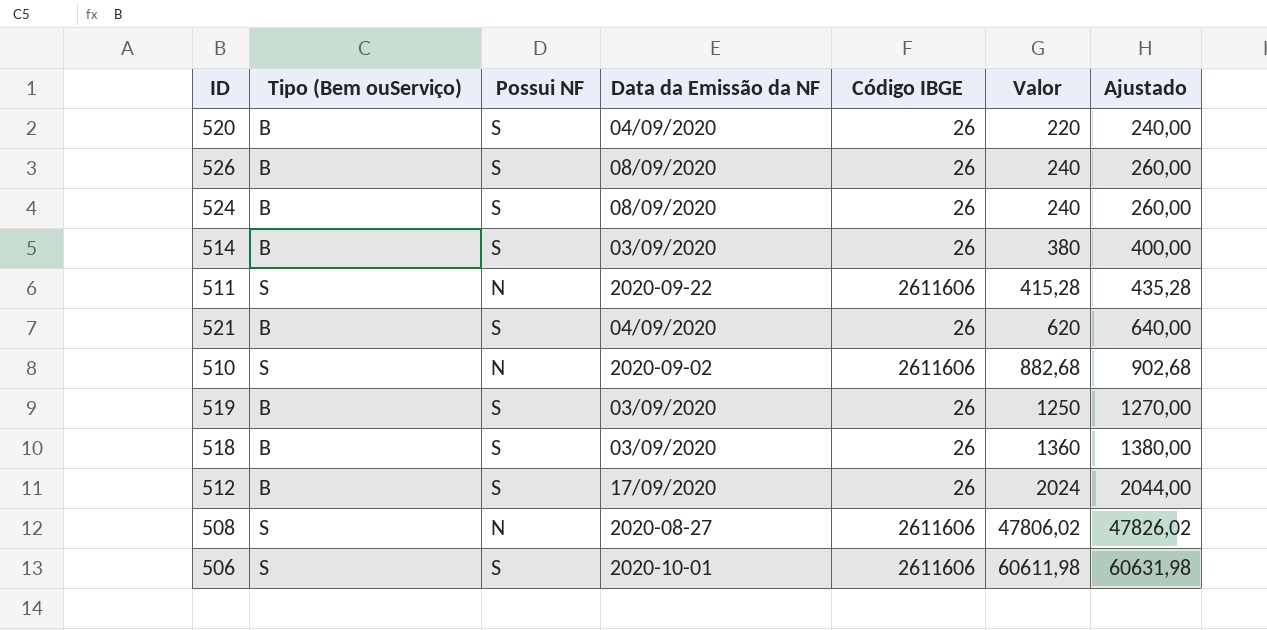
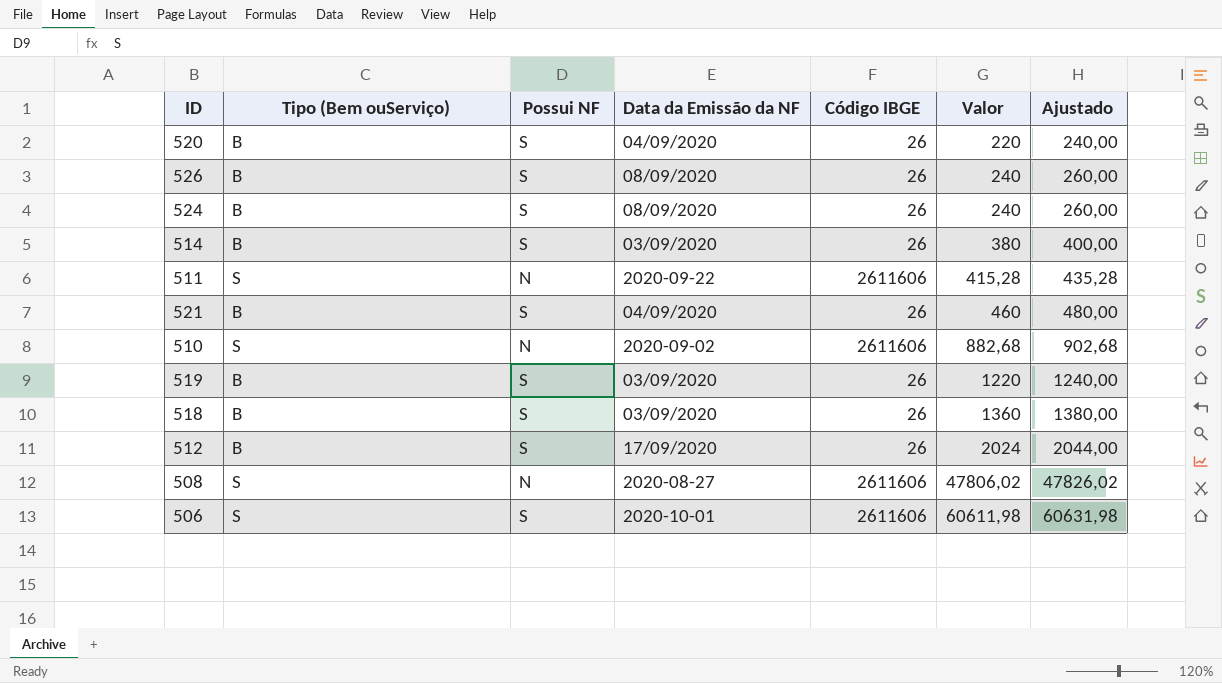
521 | Valor: 620 -> 460
521 | Ajustado: 640,00 -> 480,00
519 | Valor: 1250 -> 1220
519 | Ajustado: 1270,00 -> 1240,00

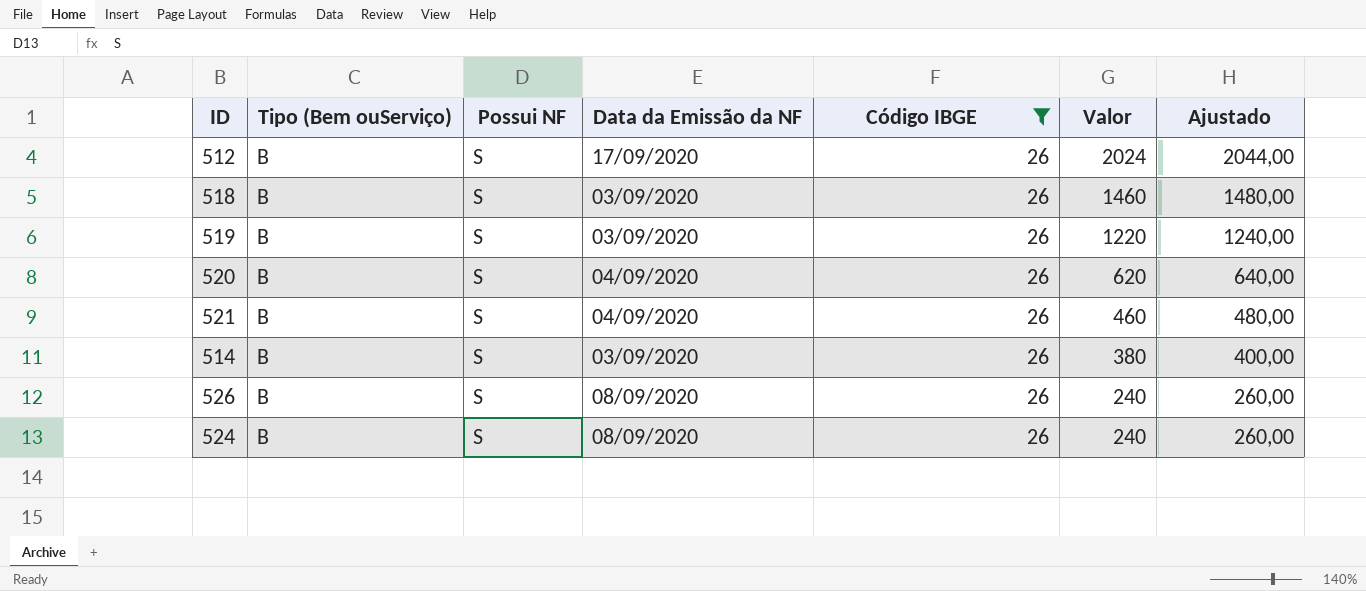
filter: none -> Código IBGE = 26
row order: Valor ascending -> Valor descending
518 | Valor: 1360 -> 1460
518 | Ajustado: 1380,00 -> 1480,00
520 | Valor: 220 -> 620
520 | Ajustado: 240,00 -> 640,00

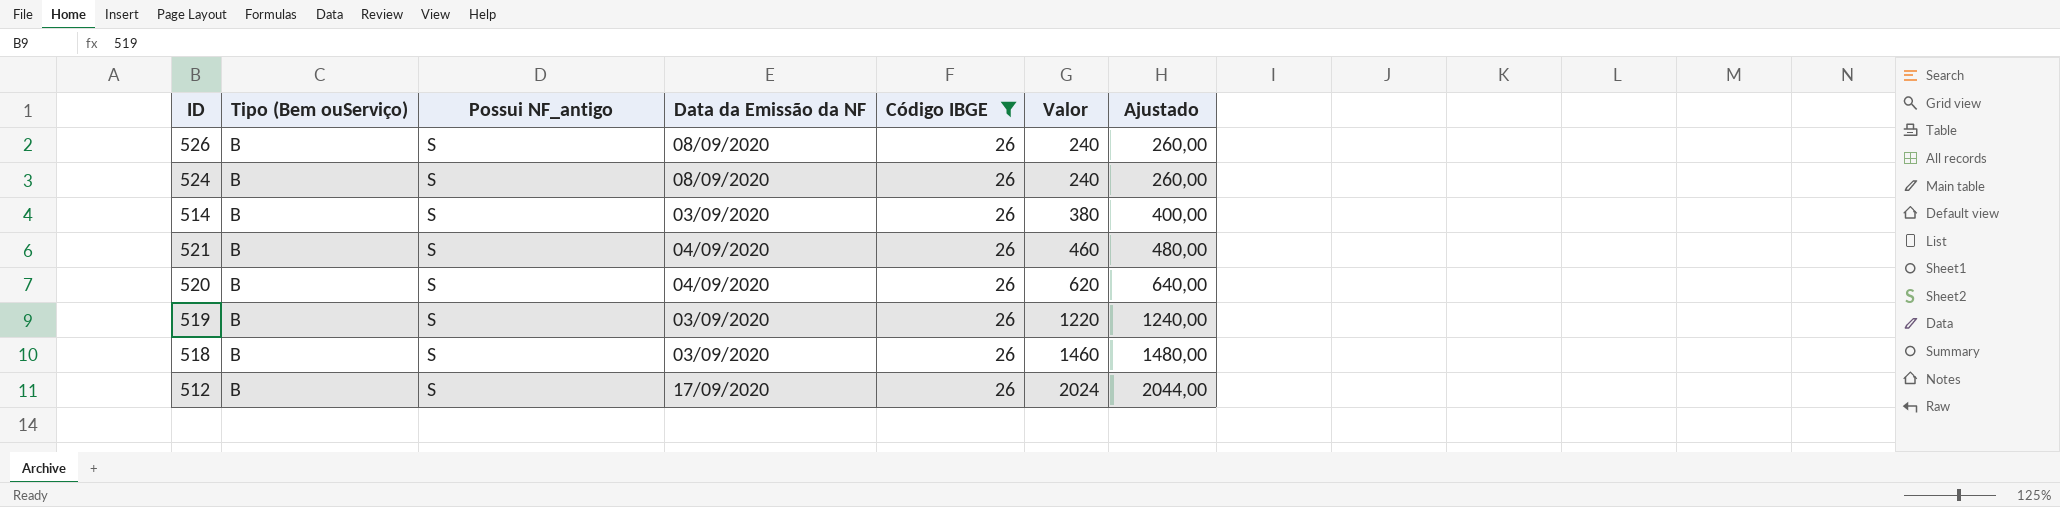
row order: Valor descending -> Valor ascending
column name: Possui NF -> Possui NF_antigo

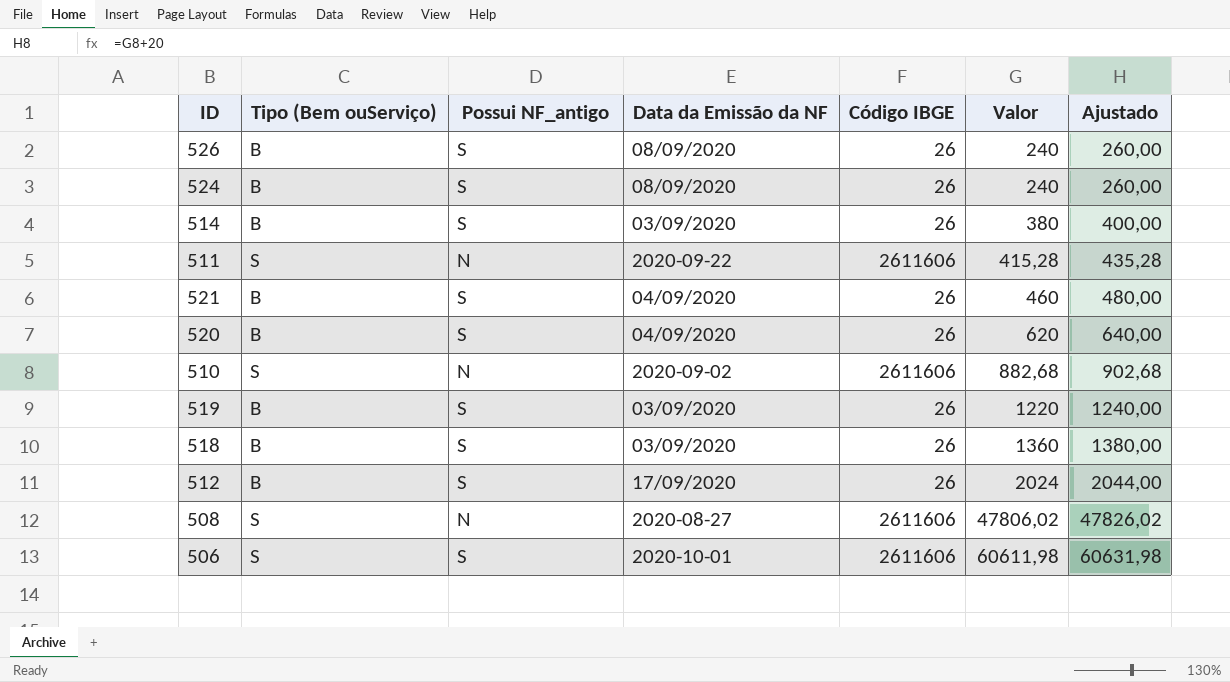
filter: Código IBGE = 26 -> none
518 | Valor: 1460 -> 1360
518 | Ajustado: 1480,00 -> 1380,00

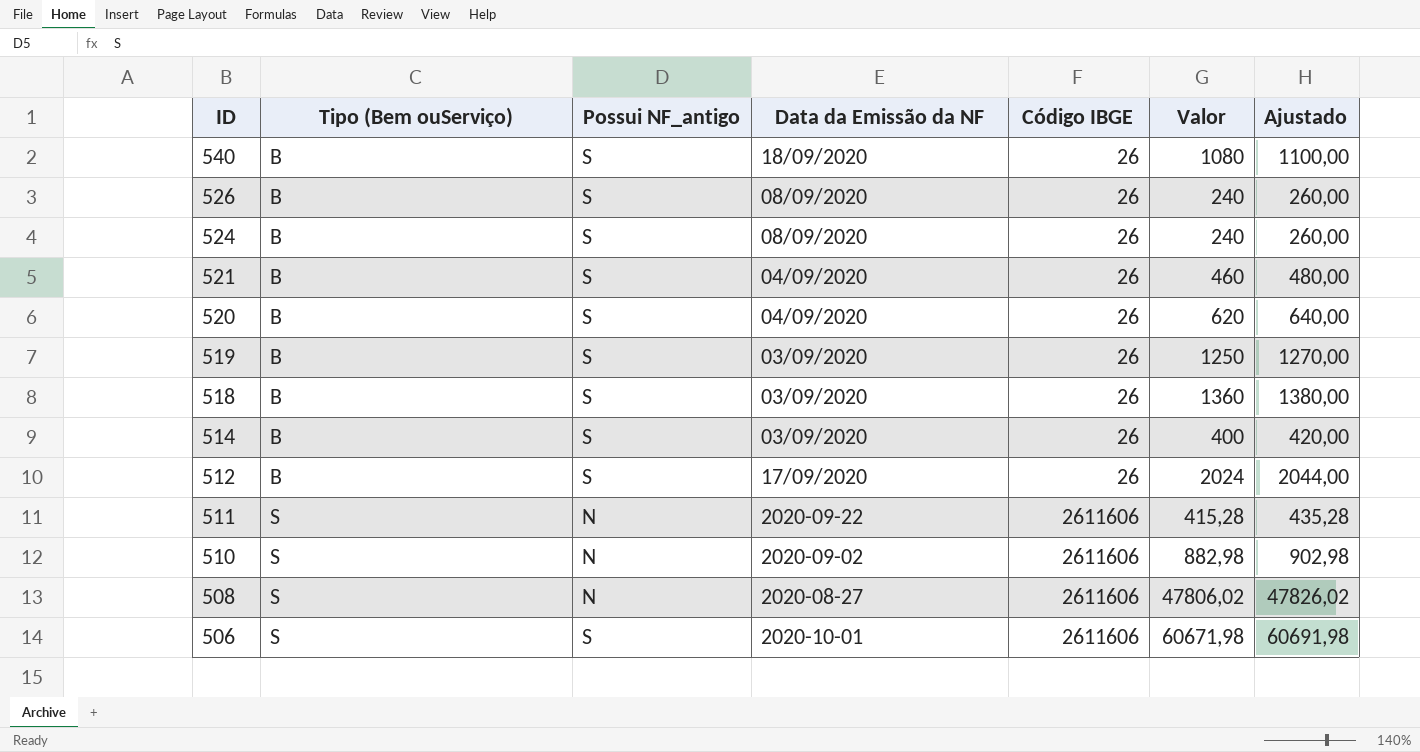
row order: Valor ascending -> ID descending
row 540: none -> B | S | 18/09/2020 | 26 | 1080 | 1100,00
519 | Valor: 1220 -> 1250
519 | Ajustado: 1240,00 -> 1270,00
514 | Valor: 380 -> 400
514 | Ajustado: 400,00 -> 420,00
510 | Valor: 882,68 -> 882,98
510 | Ajustado: 902,68 -> 902,98
506 | Valor: 60611,98 -> 60671,98
506 | Ajustado: 60631,98 -> 60691,98

